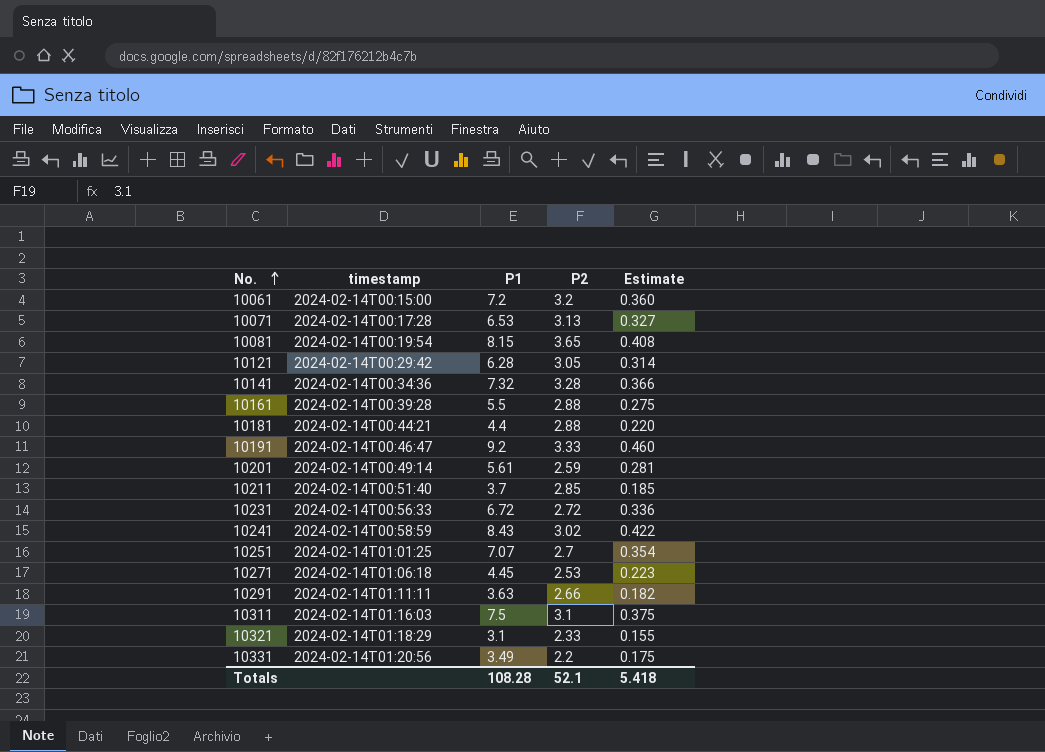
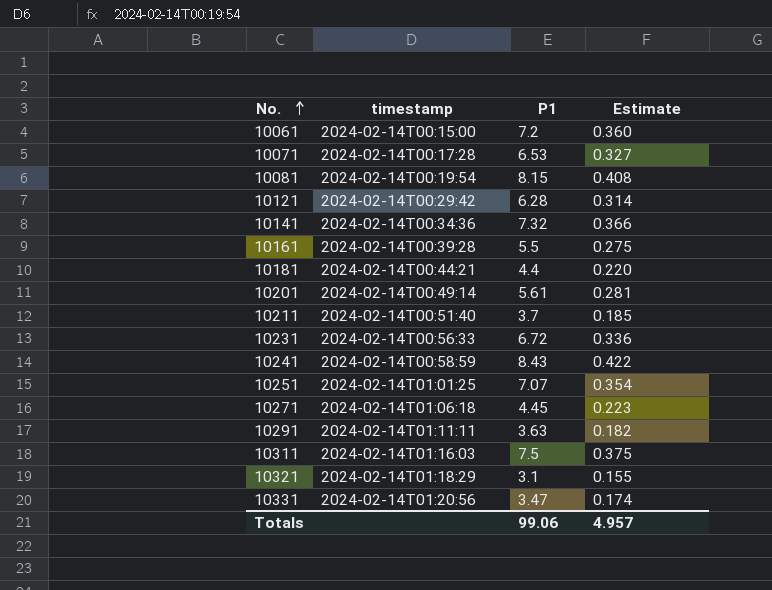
column P2 | position: 4 -> none
row 10191: 2024-02-14T00:46:47 | 9.2 | 3.33 | 0.460 -> none
10331 | P1: 3.49 -> 3.47
10331 | Estimate: 0.175 -> 0.174
Totals | P1: 108.28 -> 99.06
Totals | Estimate: 5.418 -> 4.957

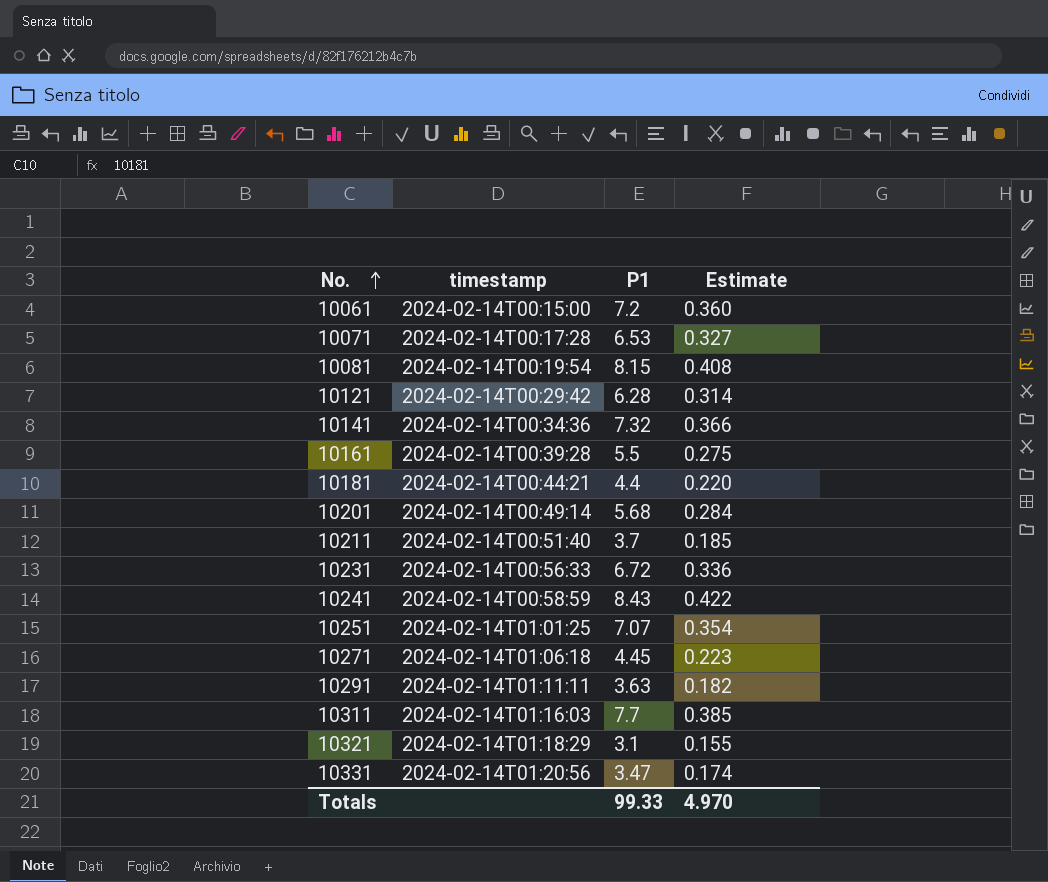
10201 | P1: 5.61 -> 5.68
10201 | Estimate: 0.281 -> 0.284
10311 | P1: 7.5 -> 7.7
10311 | Estimate: 0.375 -> 0.385
Totals | P1: 99.06 -> 99.33
Totals | Estimate: 4.957 -> 4.970

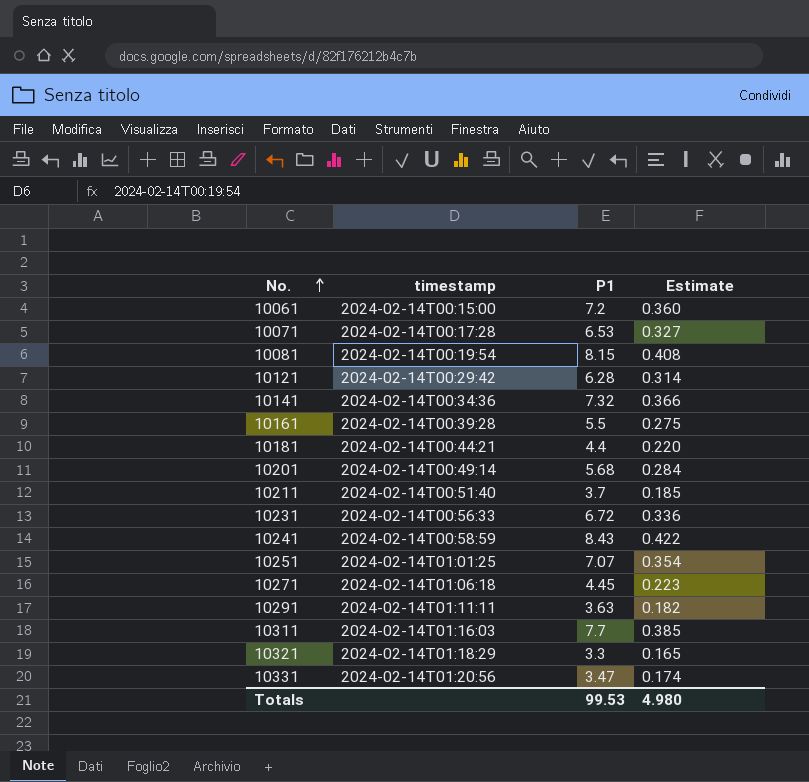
10321 | P1: 3.1 -> 3.3
10321 | Estimate: 0.155 -> 0.165
Totals | P1: 99.33 -> 99.53
Totals | Estimate: 4.970 -> 4.980

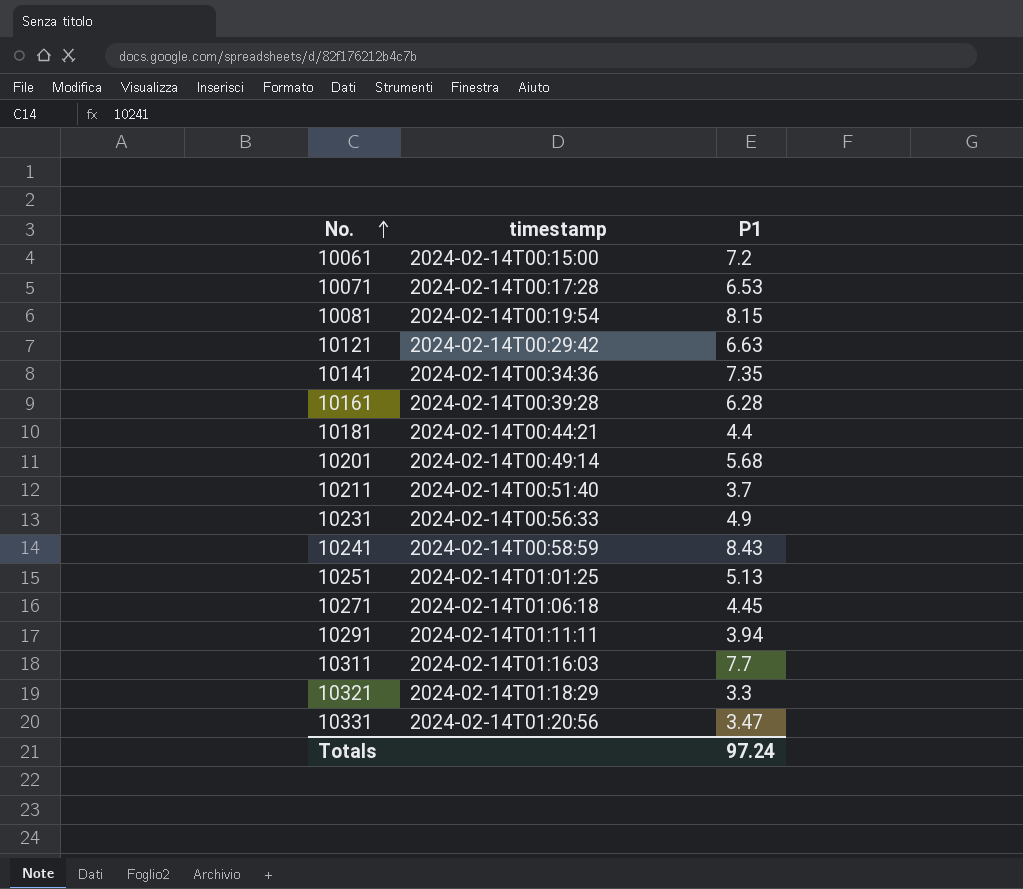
column Estimate | formula: [P1] * 0.05 -> none
10121 | P1: 6.28 -> 6.63
10141 | P1: 7.32 -> 7.35
10161 | P1: 5.5 -> 6.28
10231 | P1: 6.72 -> 4.9
10251 | P1: 7.07 -> 5.13
10291 | P1: 3.63 -> 3.94
Totals | P1: 99.53 -> 97.24

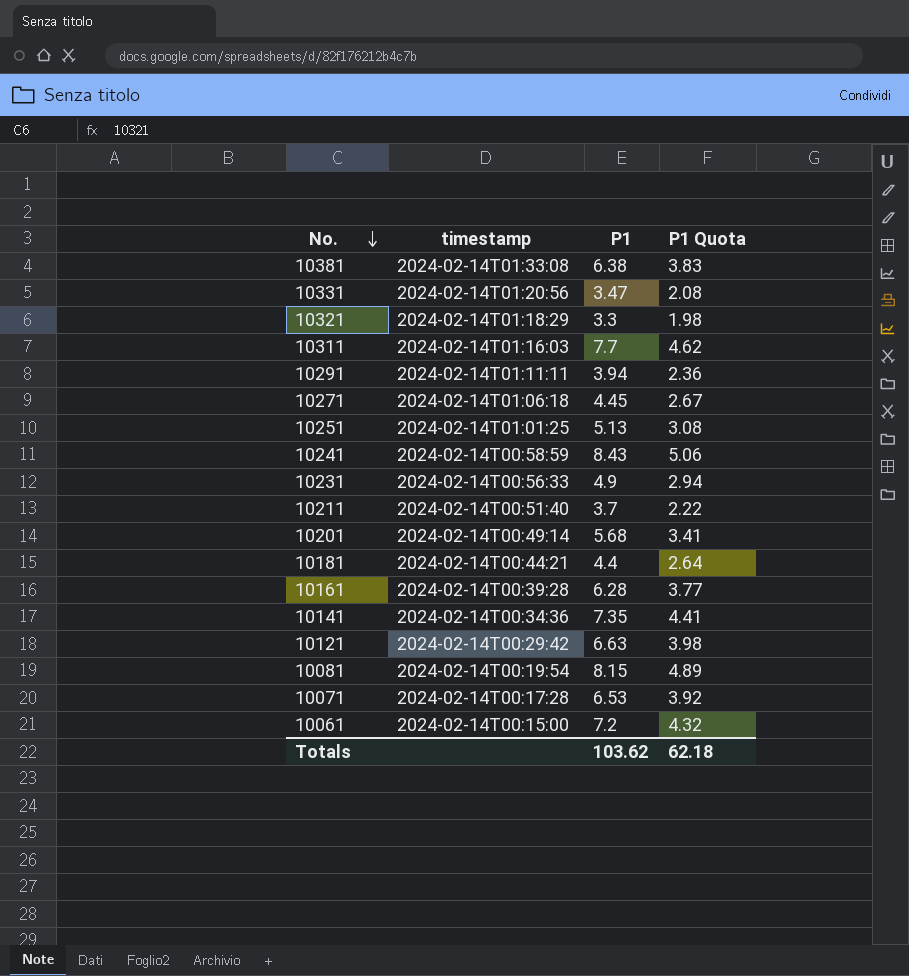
row order: No. ascending -> No. descending
column P1 Quota | formula: none -> [P1] * 0.6
row 10381: none -> 2024-02-14T01:33:08 | 6.38 | 3.83
Totals | P1: 97.24 -> 103.62

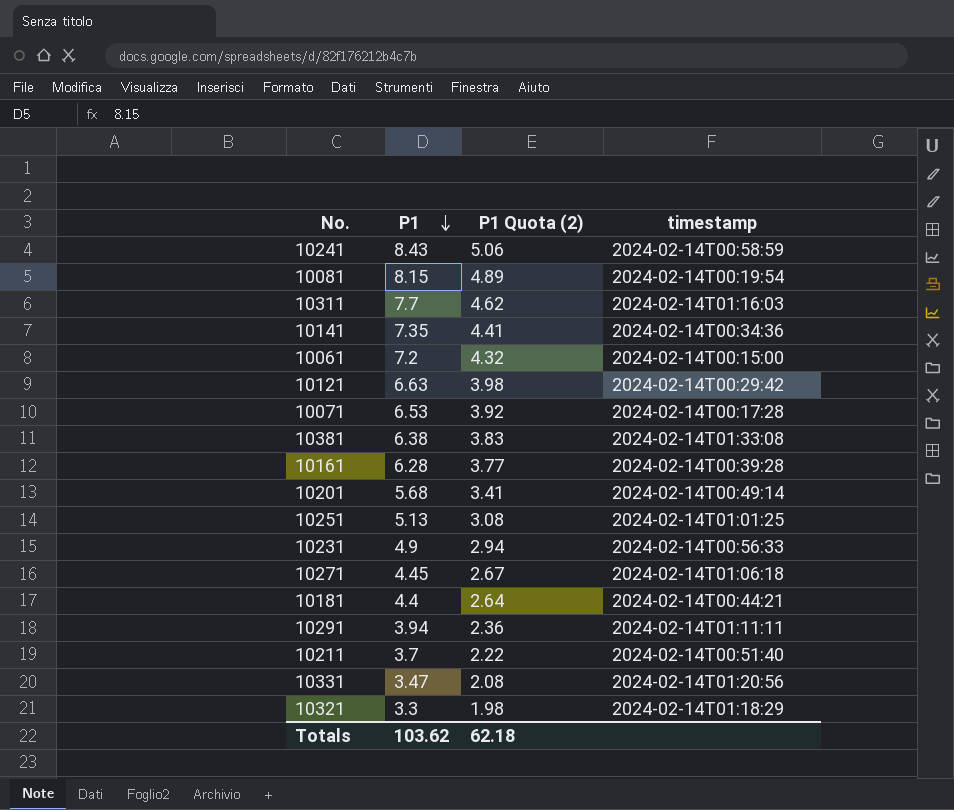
row order: No. descending -> P1 descending
column name: P1 Quota -> P1 Quota (2)
column timestamp | position: 2 -> 4

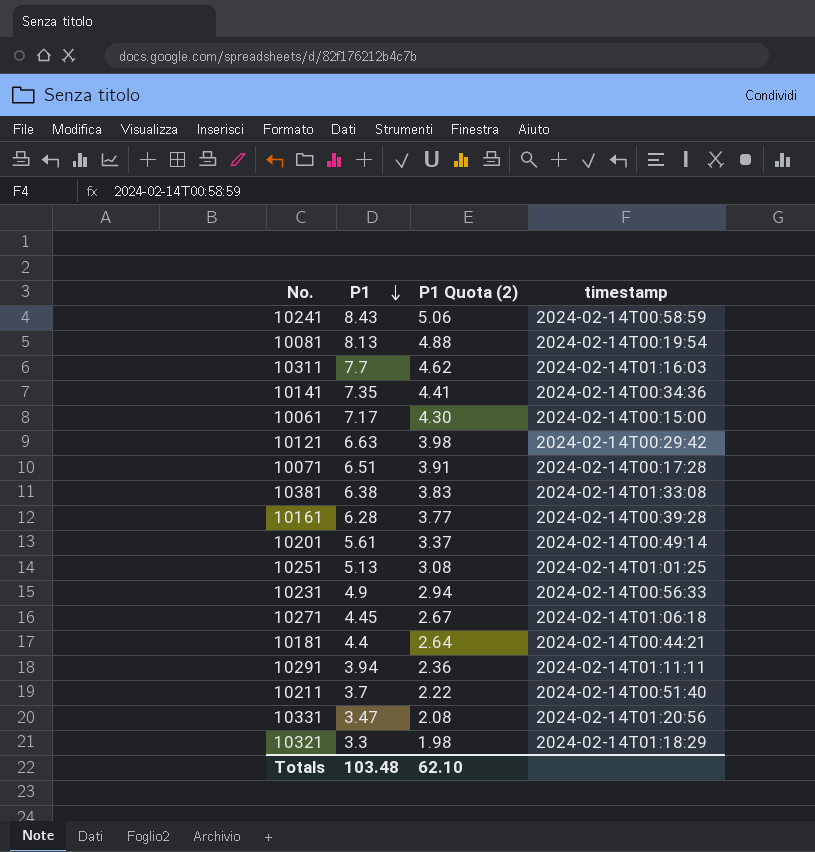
10081 | P1: 8.15 -> 8.13
10081 | P1 Quota (2): 4.89 -> 4.88
10061 | P1: 7.2 -> 7.17
10061 | P1 Quota (2): 4.32 -> 4.30
10071 | P1: 6.53 -> 6.51
10071 | P1 Quota (2): 3.92 -> 3.91
10201 | P1: 5.68 -> 5.61
10201 | P1 Quota (2): 3.41 -> 3.37
Totals | P1: 103.62 -> 103.48
Totals | P1 Quota (2): 62.18 -> 62.10

